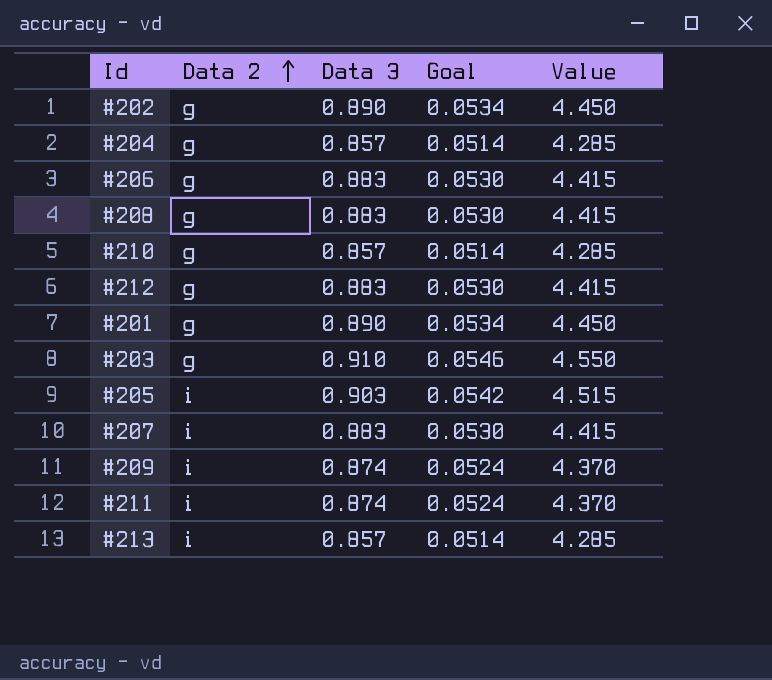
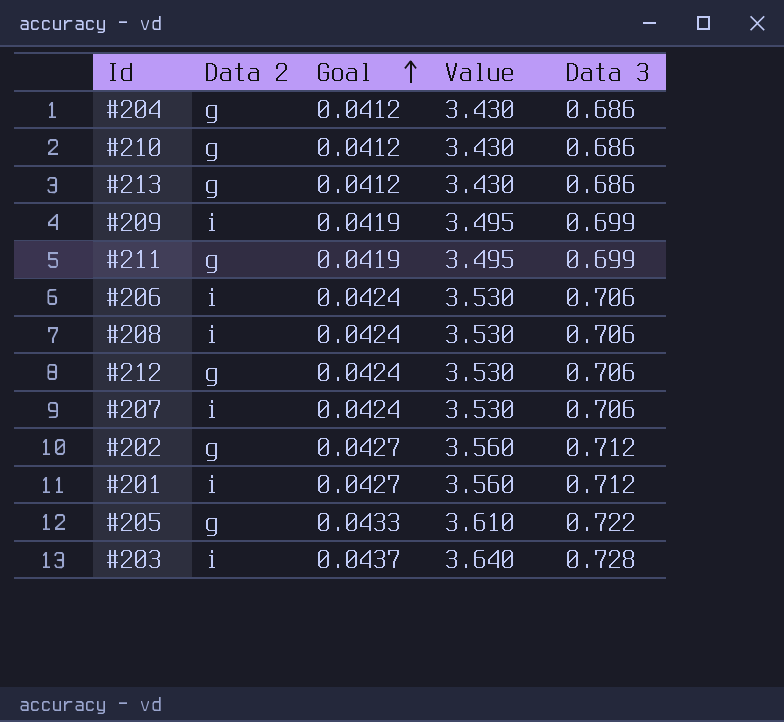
row order: Data 2 ascending -> Goal ascending
column Data 3 | position: 3 -> 5
#204 | Goal: 0.0514 -> 0.0412
#204 | Value: 4.285 -> 3.430
#204 | Data 3: 0.857 -> 0.686
#210 | Goal: 0.0514 -> 0.0412
#210 | Value: 4.285 -> 3.430
#210 | Data 3: 0.857 -> 0.686
#213 | Data 2: i -> g
#213 | Goal: 0.0514 -> 0.0412
#213 | Value: 4.285 -> 3.430
#213 | Data 3: 0.857 -> 0.686
#209 | Goal: 0.0524 -> 0.0419
#209 | Value: 4.370 -> 3.495
#209 | Data 3: 0.874 -> 0.699
#211 | Data 2: i -> g
#211 | Goal: 0.0524 -> 0.0419
#211 | Value: 4.370 -> 3.495
#211 | Data 3: 0.874 -> 0.699
#206 | Data 2: g -> i
#206 | Goal: 0.0530 -> 0.0424
#206 | Value: 4.415 -> 3.530
#206 | Data 3: 0.883 -> 0.706
#208 | Data 2: g -> i
#208 | Goal: 0.0530 -> 0.0424
#208 | Value: 4.415 -> 3.530
#208 | Data 3: 0.883 -> 0.706
#212 | Goal: 0.0530 -> 0.0424
#212 | Value: 4.415 -> 3.530
#212 | Data 3: 0.883 -> 0.706
#207 | Goal: 0.0530 -> 0.0424
#207 | Value: 4.415 -> 3.530
#207 | Data 3: 0.883 -> 0.706
#202 | Goal: 0.0534 -> 0.0427
#202 | Value: 4.450 -> 3.560
#202 | Data 3: 0.890 -> 0.712
#201 | Data 2: g -> i
#201 | Goal: 0.0534 -> 0.0427
#201 | Value: 4.450 -> 3.560
#201 | Data 3: 0.890 -> 0.712
#205 | Data 2: i -> g
#205 | Goal: 0.0542 -> 0.0433
#205 | Value: 4.515 -> 3.610
#205 | Data 3: 0.903 -> 0.722
#203 | Data 2: g -> i
#203 | Goal: 0.0546 -> 0.0437
#203 | Value: 4.550 -> 3.640
#203 | Data 3: 0.910 -> 0.728

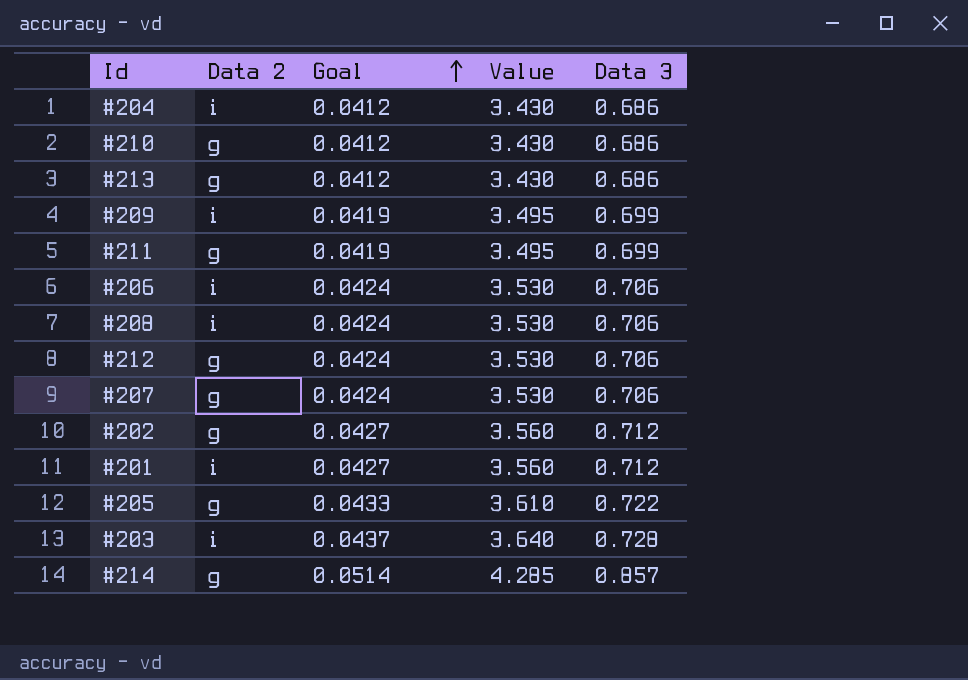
#204 | Data 2: g -> i
#207 | Data 2: i -> g
row #214: none -> g | 0.0514 | 4.285 | 0.857

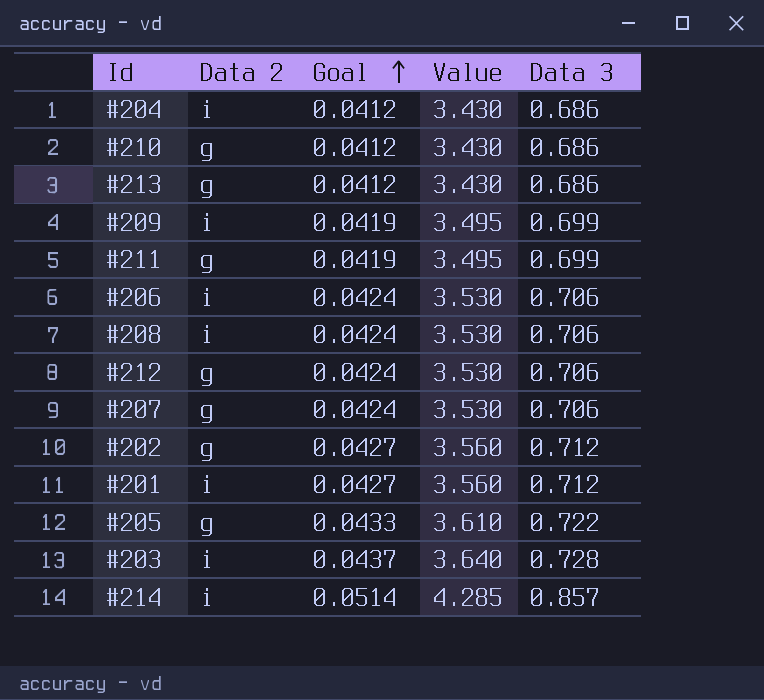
#214 | Data 2: g -> i

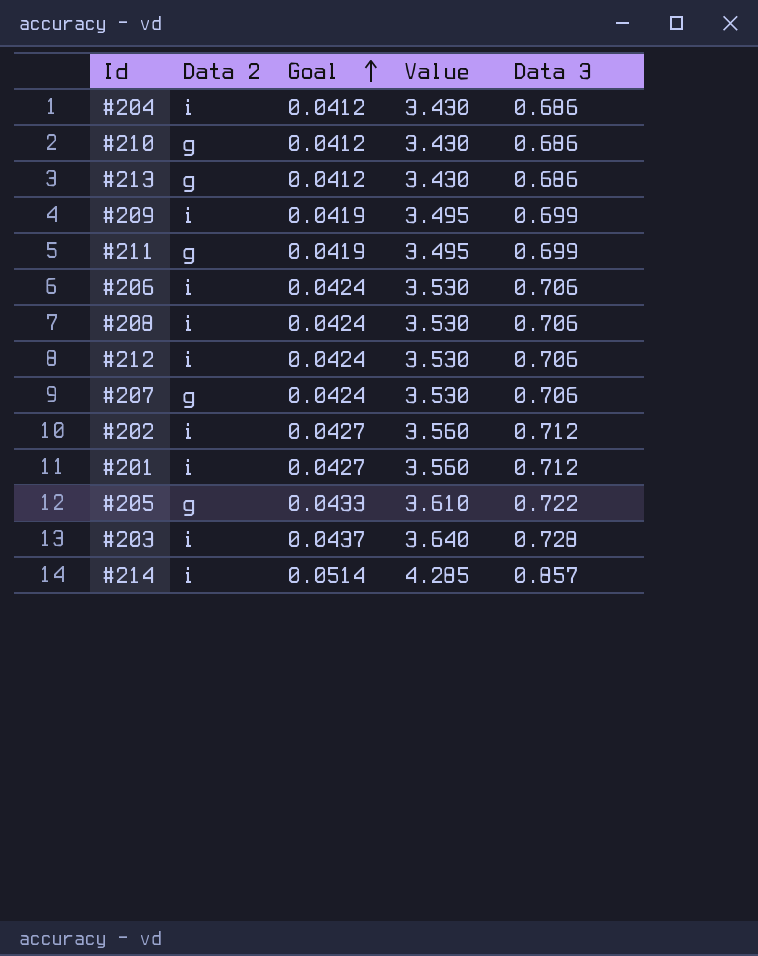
#212 | Data 2: g -> i
#202 | Data 2: g -> i

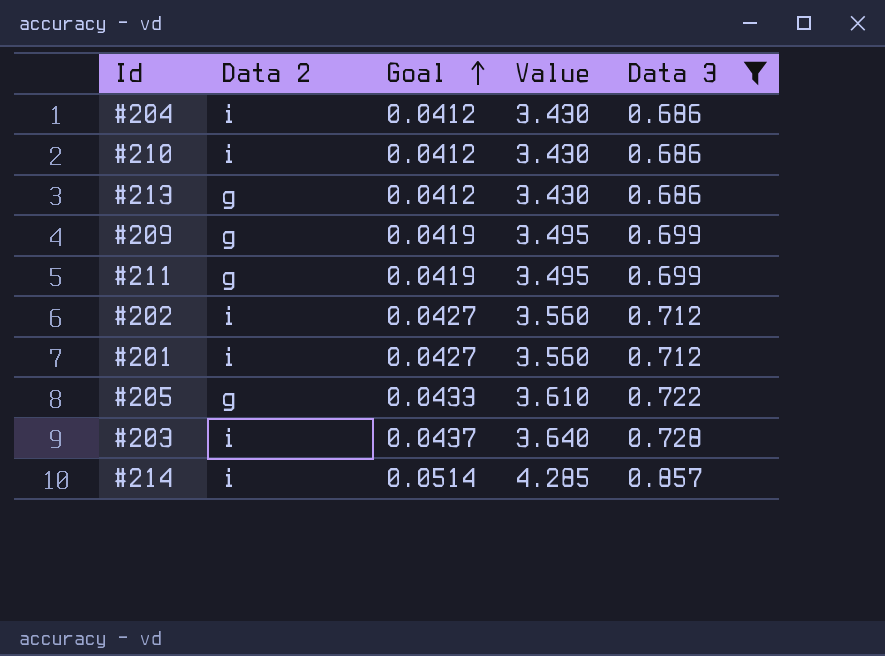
filter: none -> Data 3 != 0.706
#210 | Data 2: g -> i
#209 | Data 2: i -> g

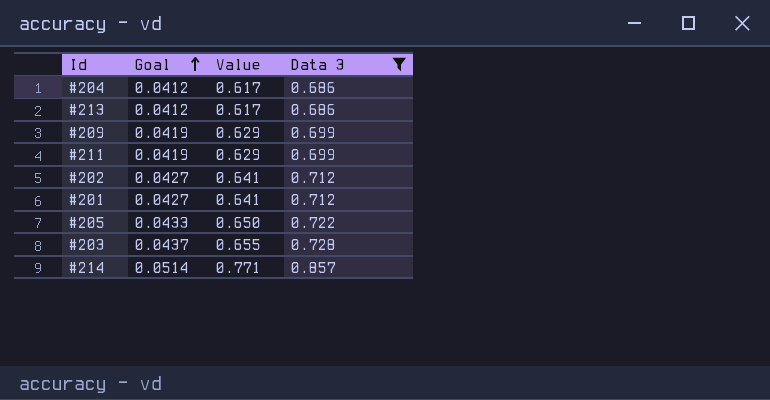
column Data 2 | position: 2 -> none
column Value | formula: [Data 3] * 5 -> [Data 3] * 0.9
row #210: i | 0.0412 | 3.430 | 0.686 -> none

